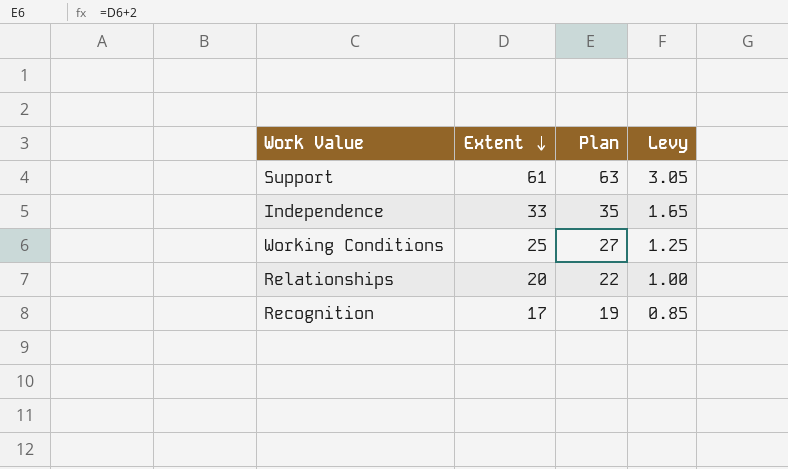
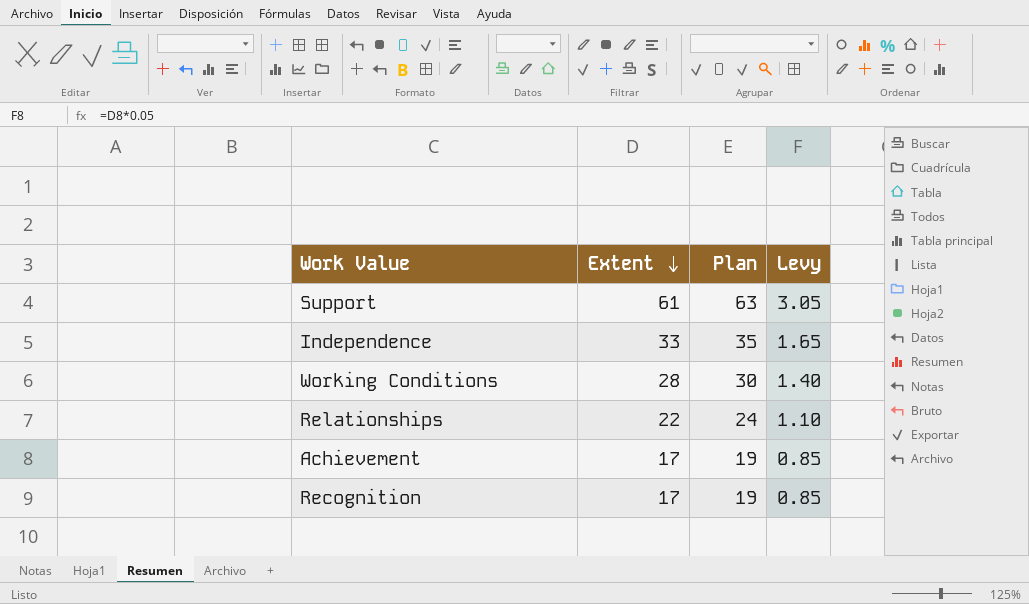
Working Conditions | Extent: 25 -> 28
Working Conditions | Plan: 27 -> 30
Working Conditions | Levy: 1.25 -> 1.40
Relationships | Extent: 20 -> 22
Relationships | Plan: 22 -> 24
Relationships | Levy: 1.00 -> 1.10
row Achievement: none -> 17 | 19 | 0.85

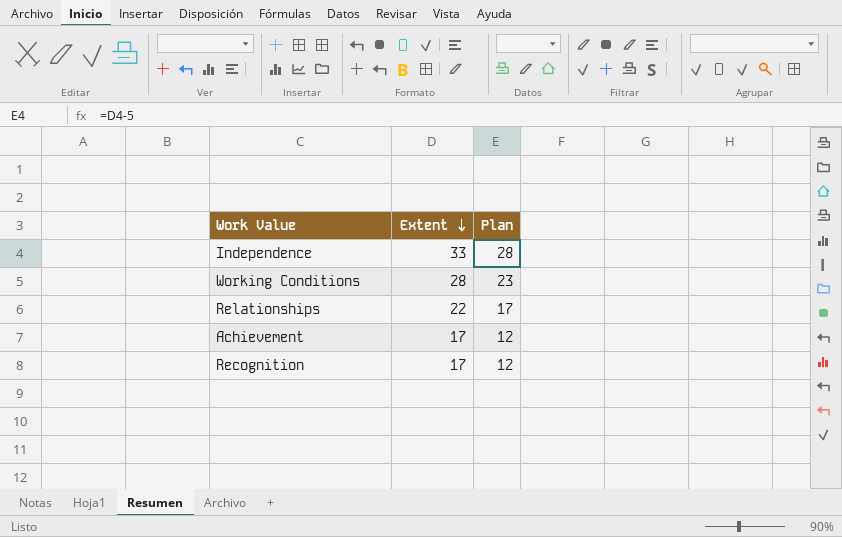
column Levy | formula: [Extent] * 0.05 -> none
column Plan | formula: [Extent] + 2 -> [Extent] - 5
row Support: 61 | 63 | 3.05 -> none

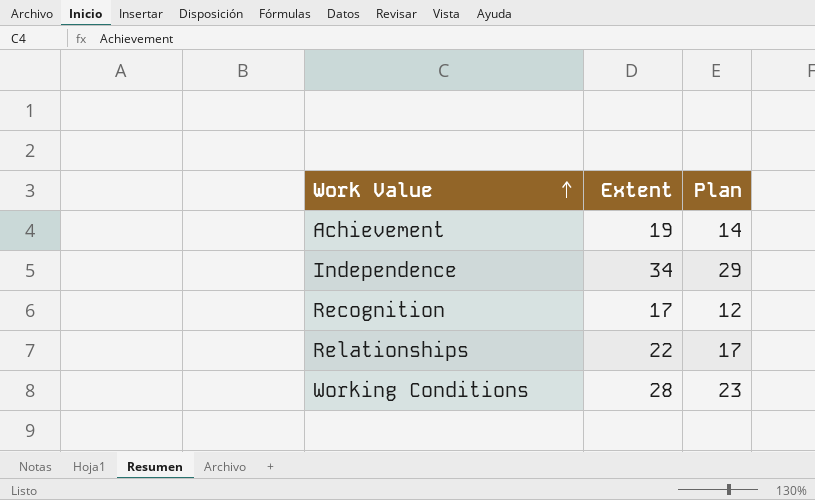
row order: Extent descending -> Work Value ascending
Achievement | Extent: 17 -> 19
Achievement | Plan: 12 -> 14
Independence | Extent: 33 -> 34
Independence | Plan: 28 -> 29

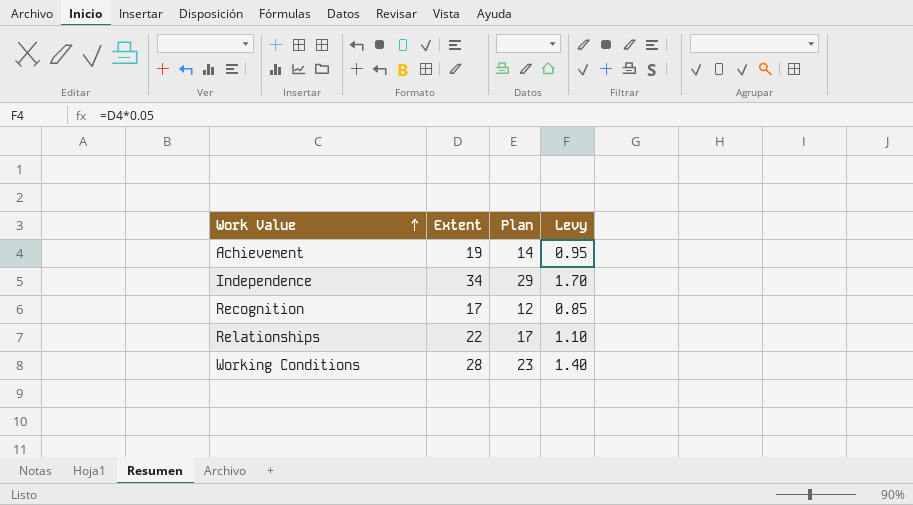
column Levy | formula: none -> [Extent] * 0.05

